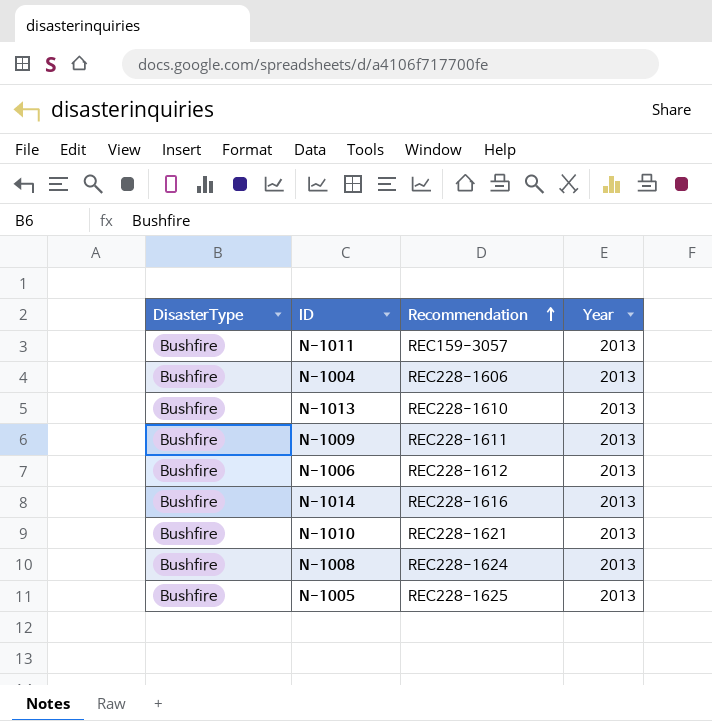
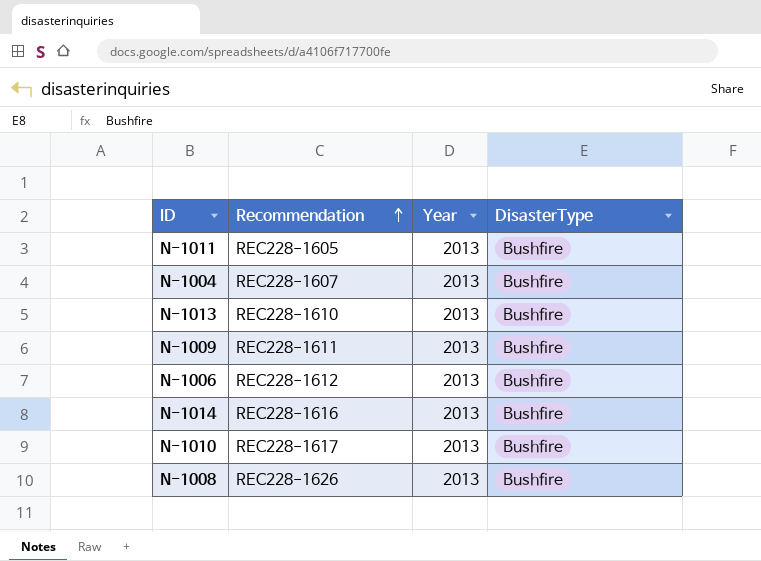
column DisasterType | position: 1 -> 4
row N-1005: Bushfire | REC228-1625 | 2013 -> none
N-1011 | Recommendation: REC159-3057 -> REC228-1605
N-1004 | Recommendation: REC228-1606 -> REC228-1607
N-1010 | Recommendation: REC228-1621 -> REC228-1617
N-1008 | Recommendation: REC228-1624 -> REC228-1626

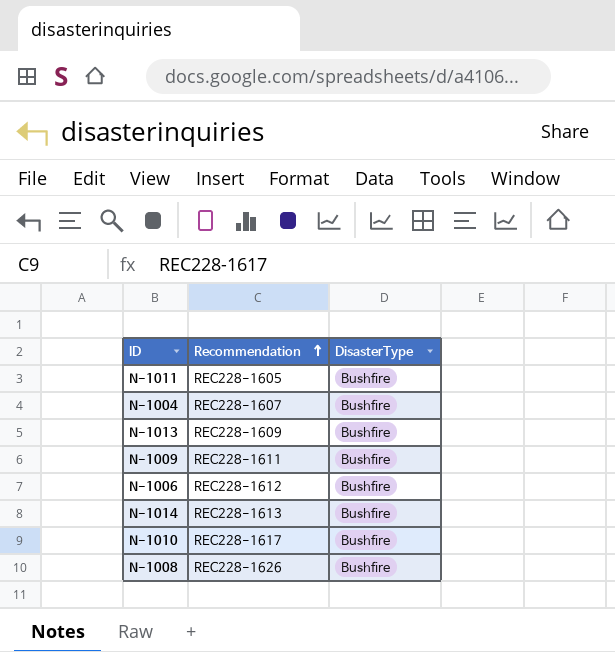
column Year | position: 3 -> none
N-1013 | Recommendation: REC228-1610 -> REC228-1609
N-1014 | Recommendation: REC228-1616 -> REC228-1613

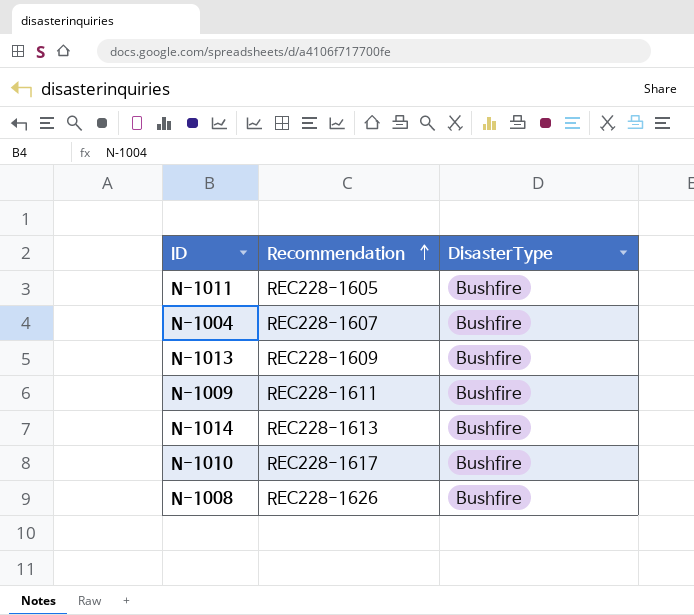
row N-1006: REC228-1612 | Bushfire -> none

